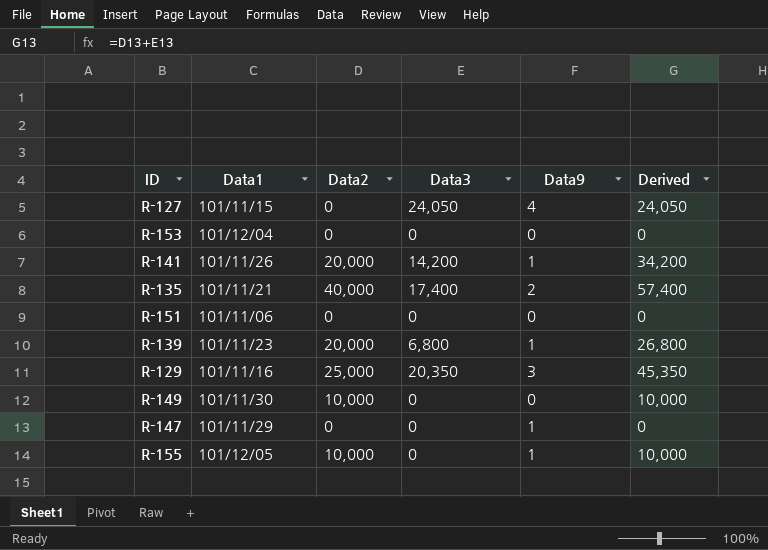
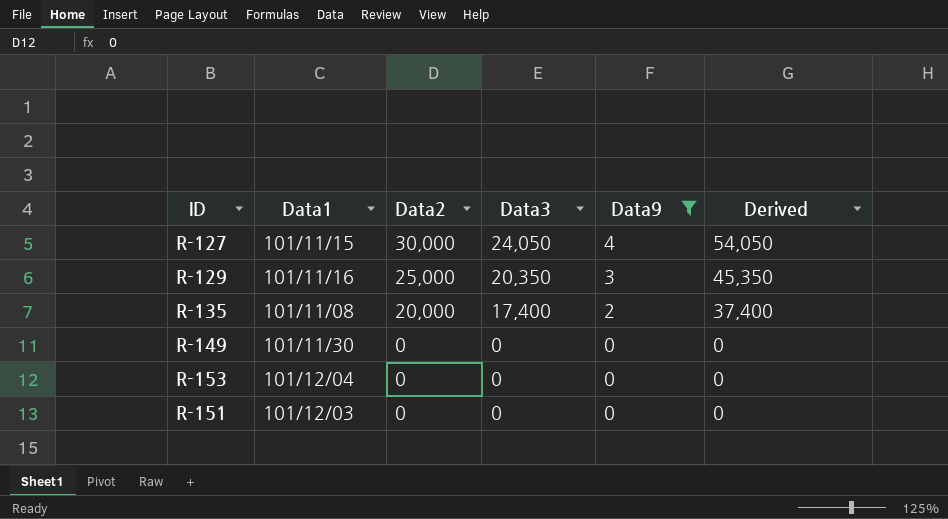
filter: none -> Data9 != 1
row order: none -> Data2 descending
R-127 | Data2: 0 -> 30,000
R-127 | Derived: 24,050 -> 54,050
R-135 | Data1: 101/11/21 -> 101/11/08
R-135 | Data2: 40,000 -> 20,000
R-135 | Derived: 57,400 -> 37,400
R-149 | Data2: 10,000 -> 0
R-149 | Derived: 10,000 -> 0
R-151 | Data1: 101/11/06 -> 101/12/03

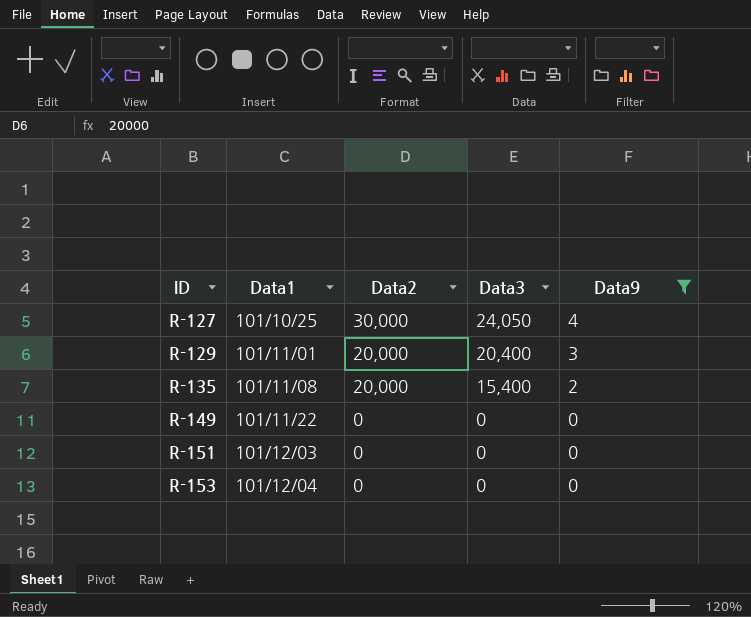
row order: Data2 descending -> ID ascending
column Derived | formula: [Data2] + [Data3] -> none
R-127 | Data1: 101/11/15 -> 101/10/25
R-129 | Data1: 101/11/16 -> 101/11/01
R-129 | Data2: 25,000 -> 20,000
R-129 | Data3: 20,350 -> 20,400
R-135 | Data3: 17,400 -> 15,400
R-149 | Data1: 101/11/30 -> 101/11/22

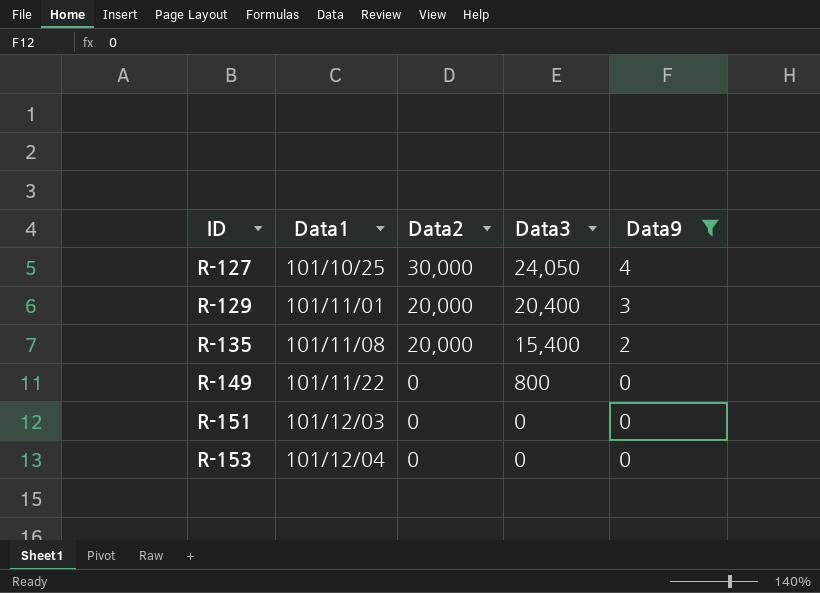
R-149 | Data3: 0 -> 800

